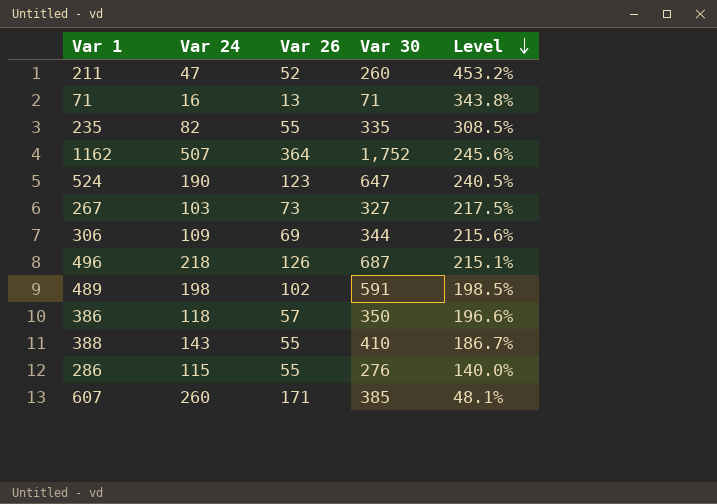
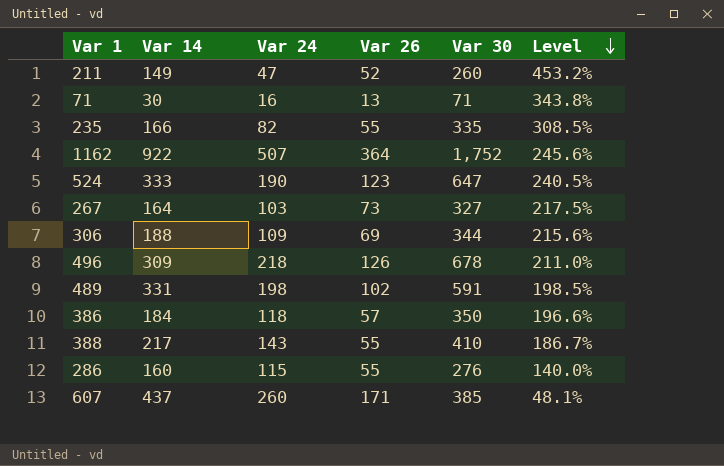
column Var 14 | position: none -> 2
496 | Var 30: 687 -> 678
496 | Level: 215.1% -> 211.0%

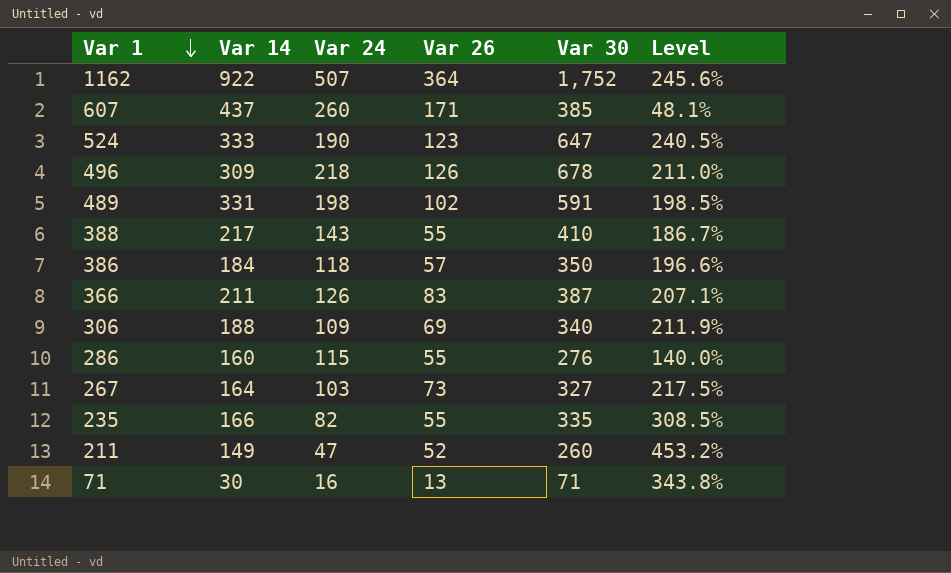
row order: Level descending -> Var 1 descending
row 366: none -> 211 | 126 | 83 | 387 | 207.1%
306 | Var 30: 344 -> 340
306 | Level: 215.6% -> 211.9%

